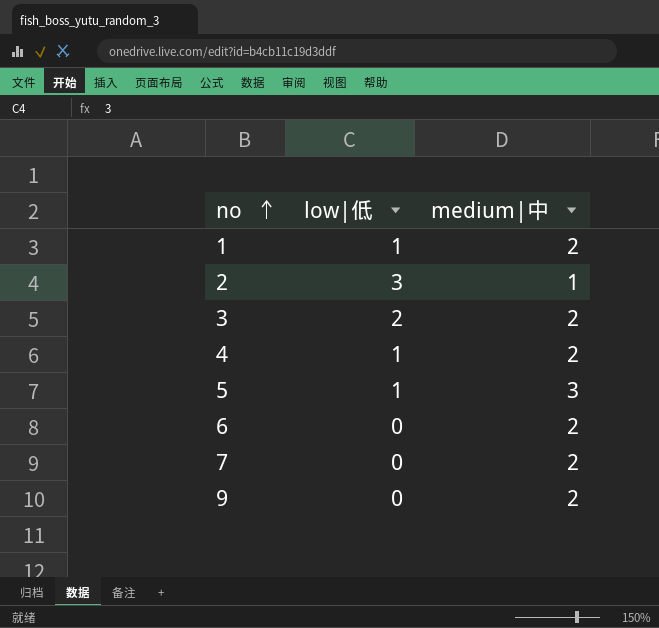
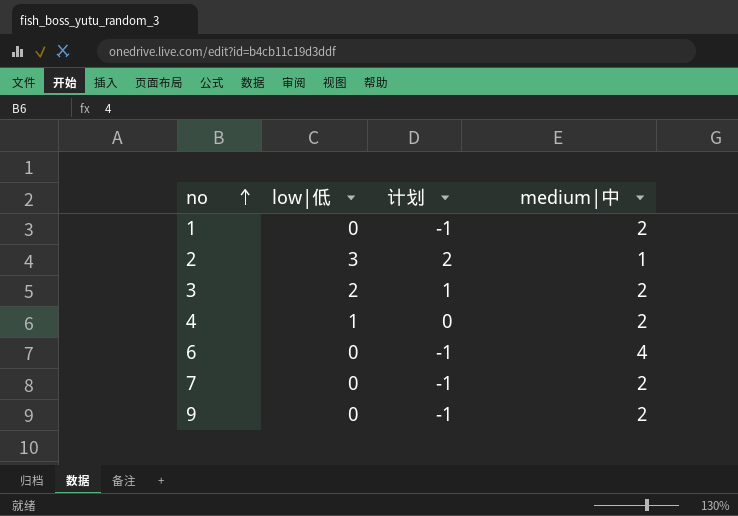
column 计划 | formula: none -> [low|低] - 1
row 5: 1 | 3 -> none
1 | low|低: 1 -> 0
6 | medium|中: 2 -> 4

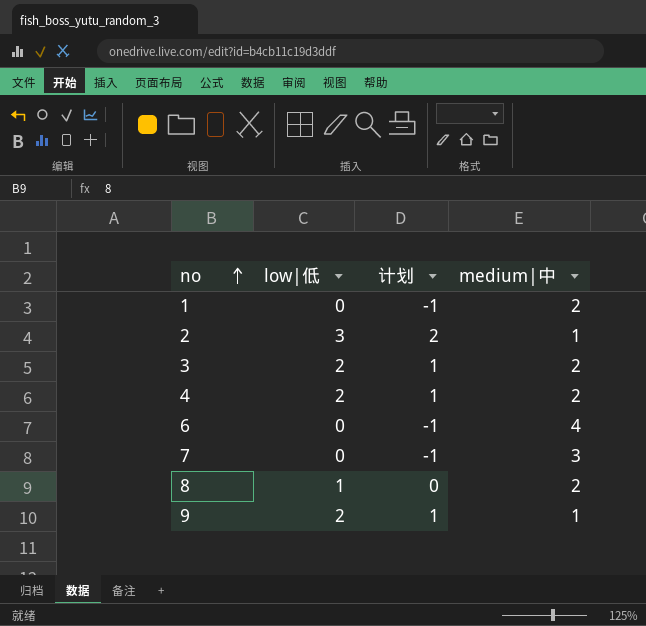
4 | low|低: 1 -> 2
4 | 计划: 0 -> 1
7 | medium|中: 2 -> 3
row 8: none -> 1 | 0 | 2
9 | low|低: 0 -> 2
9 | 计划: -1 -> 1
9 | medium|中: 2 -> 1

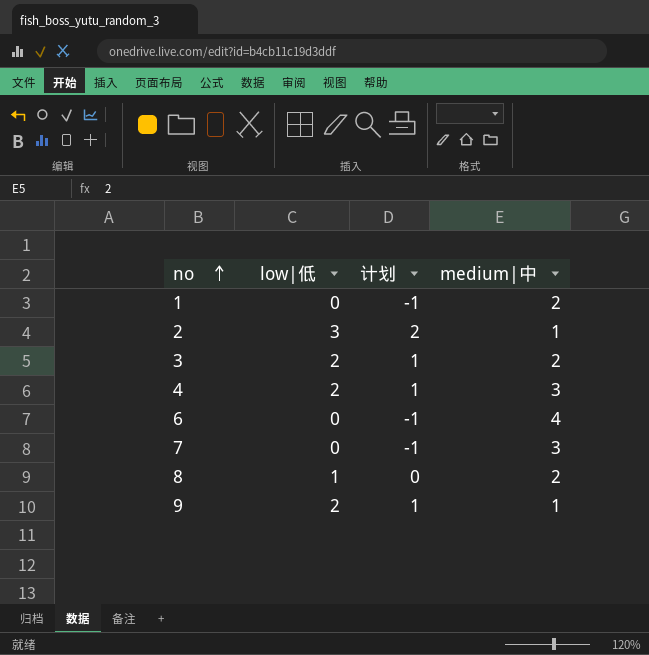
4 | medium|中: 2 -> 3

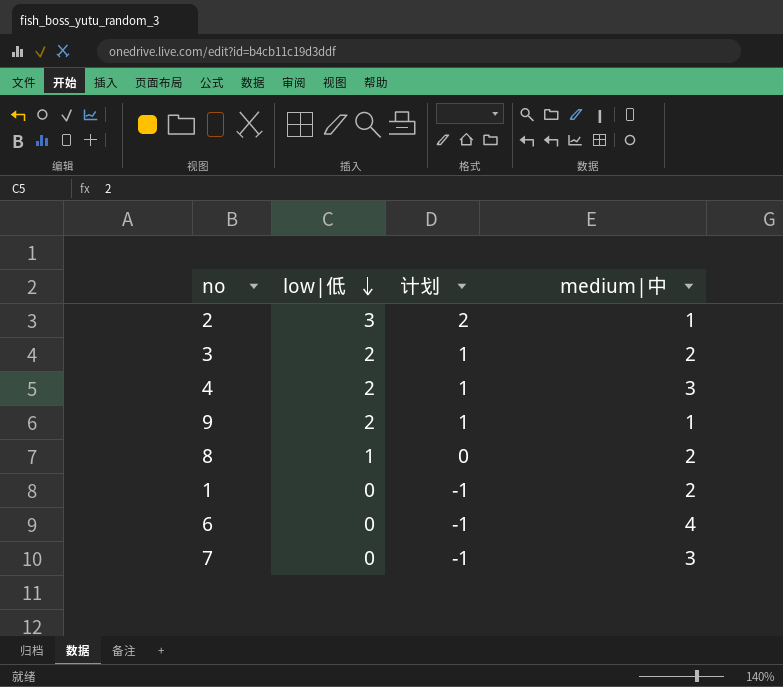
row order: no ascending -> low|低 descending

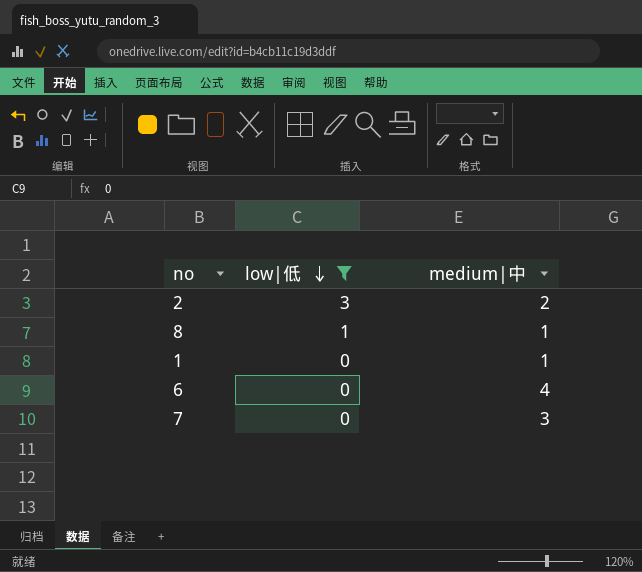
filter: none -> low|低 != 2
column 计划 | formula: [low|低] - 1 -> none
2 | medium|中: 1 -> 2
8 | medium|中: 2 -> 1
1 | medium|中: 2 -> 1

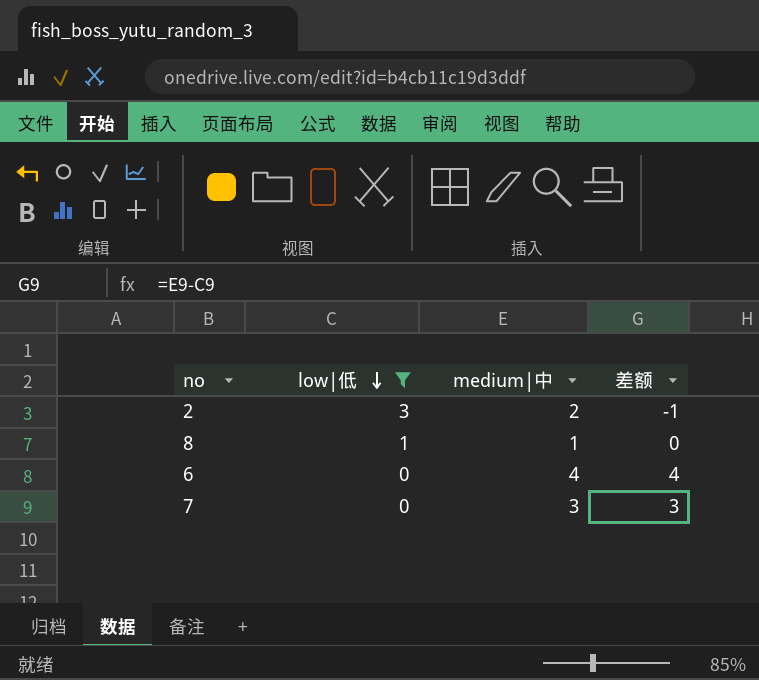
column 差额 | formula: none -> [medium|中] - [low|低]
row 1: 0 | 1 -> none

